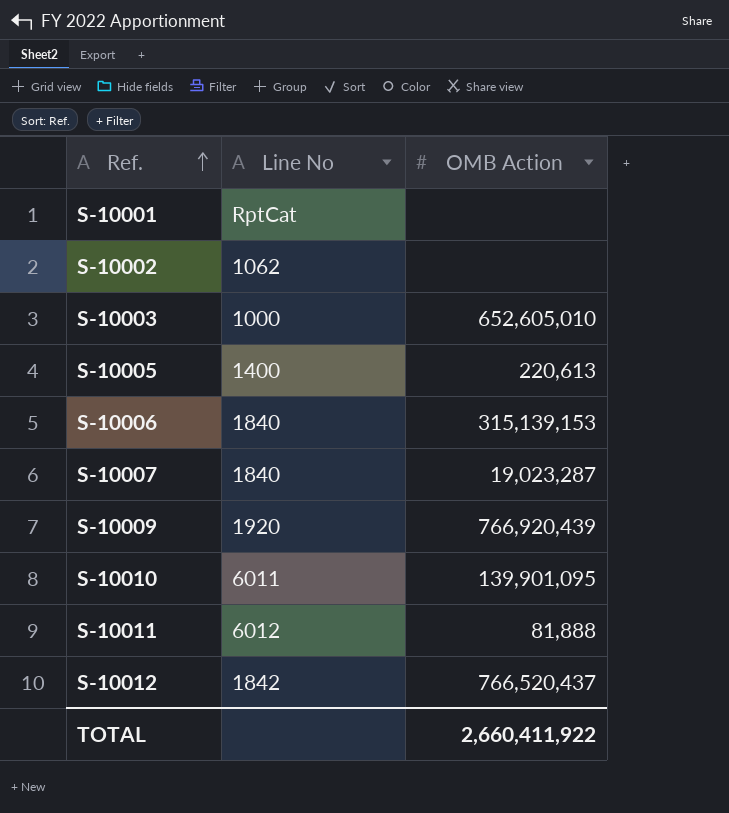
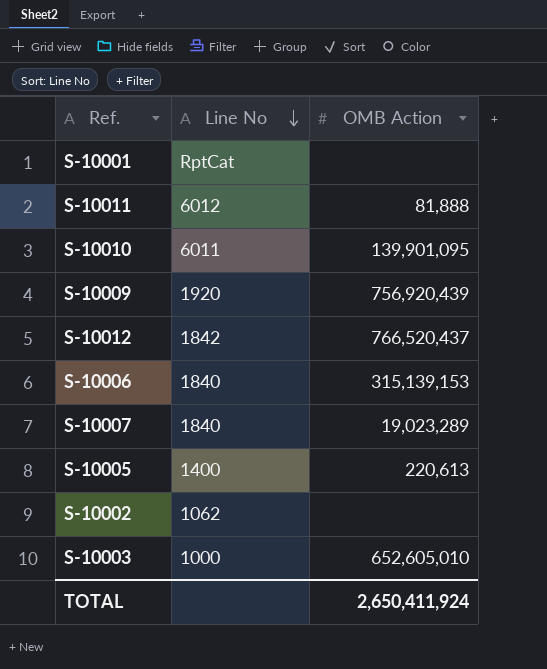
row order: Ref. ascending -> Line No descending
S-10009 | OMB Action: 766,920,439 -> 756,920,439
S-10007 | OMB Action: 19,023,287 -> 19,023,289
TOTAL | OMB Action: 2,660,411,922 -> 2,650,411,924

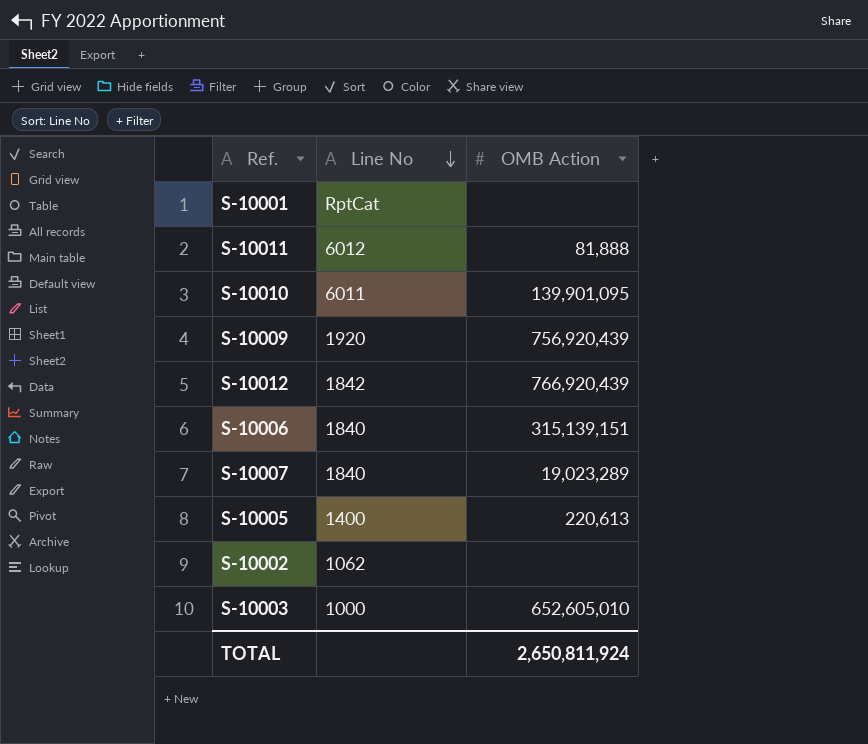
S-10012 | OMB Action: 766,520,437 -> 766,920,439
S-10006 | OMB Action: 315,139,153 -> 315,139,151
TOTAL | OMB Action: 2,650,411,924 -> 2,650,811,924

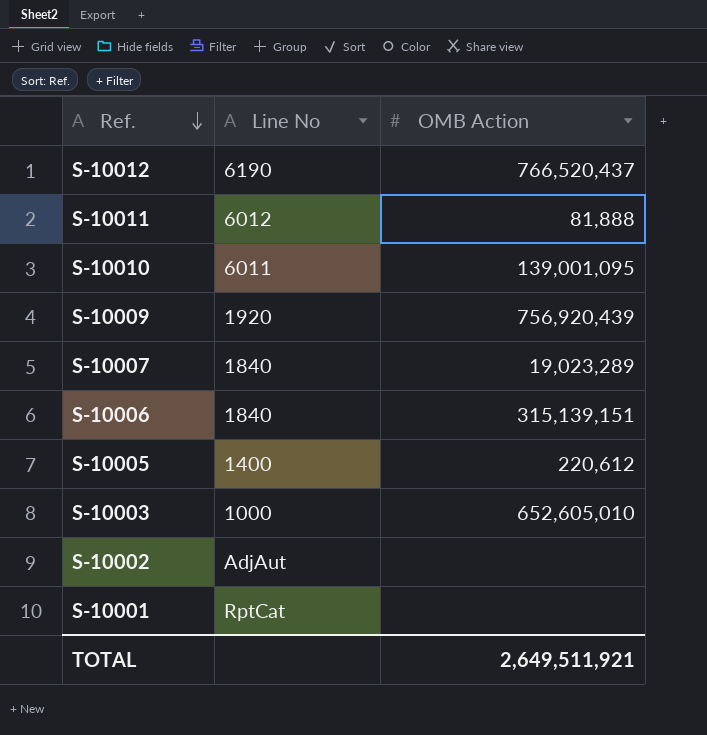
row order: Line No descending -> Ref. descending
S-10012 | Line No: 1842 -> 6190
S-10012 | OMB Action: 766,920,439 -> 766,520,437
S-10010 | OMB Action: 139,901,095 -> 139,001,095
S-10005 | OMB Action: 220,613 -> 220,612
S-10002 | Line No: 1062 -> AdjAut
TOTAL | OMB Action: 2,650,811,924 -> 2,649,511,921

